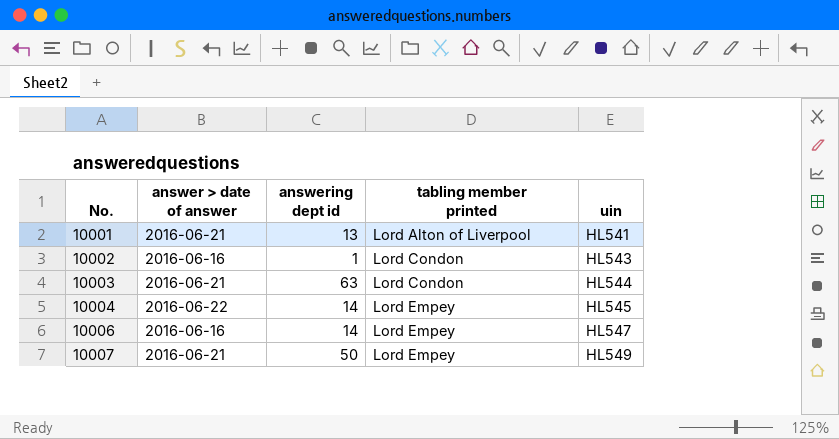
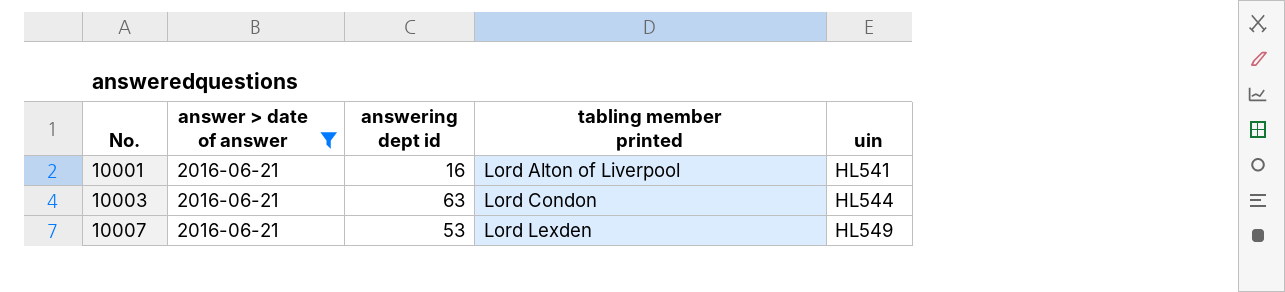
filter: none -> answer > date of answer = 2016-06-21
10001 | answering dept id: 13 -> 16
10007 | answering dept id: 50 -> 53
10007 | tabling member printed: Lord Empey -> Lord Lexden

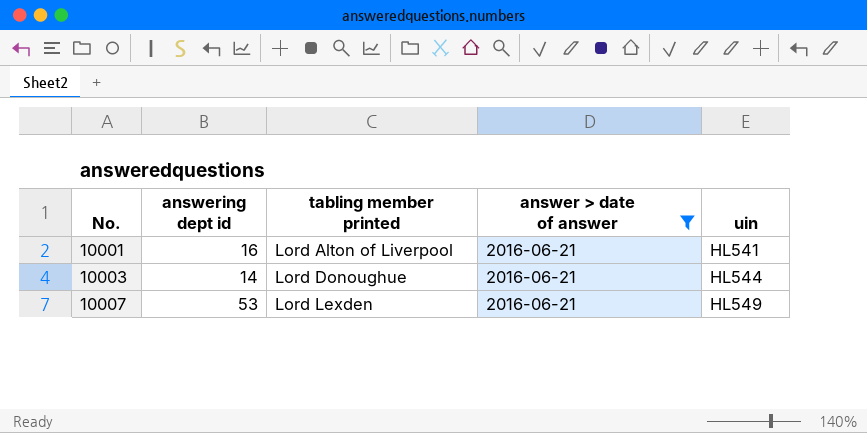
column answer > date of answer | position: 2 -> 4
10003 | answering dept id: 63 -> 14
10003 | tabling member printed: Lord Condon -> Lord Donoughue

